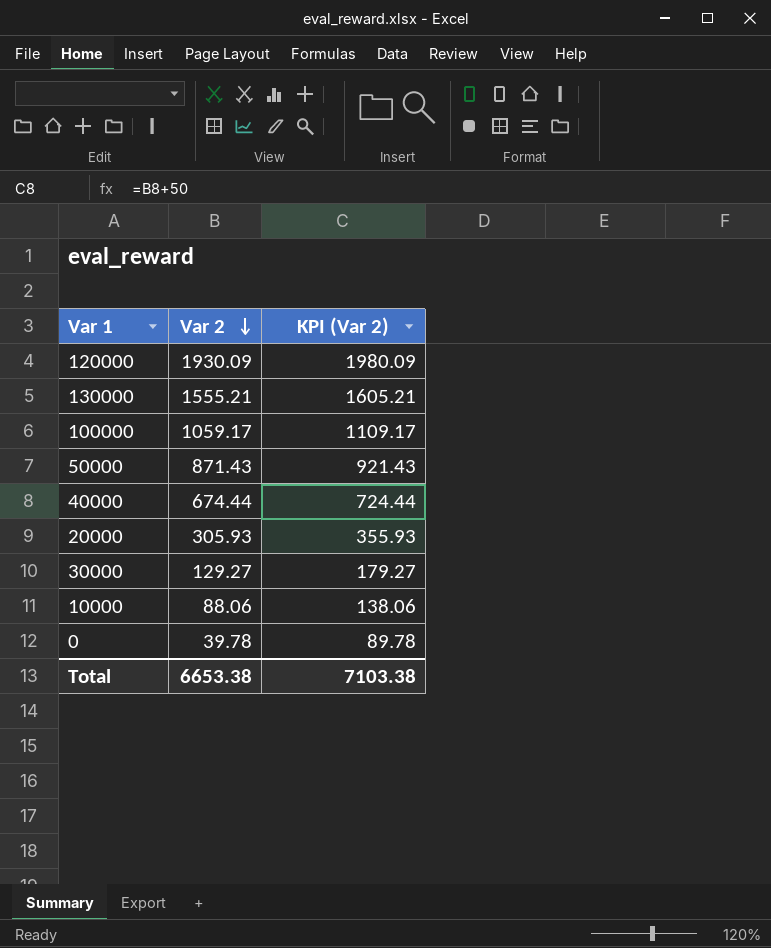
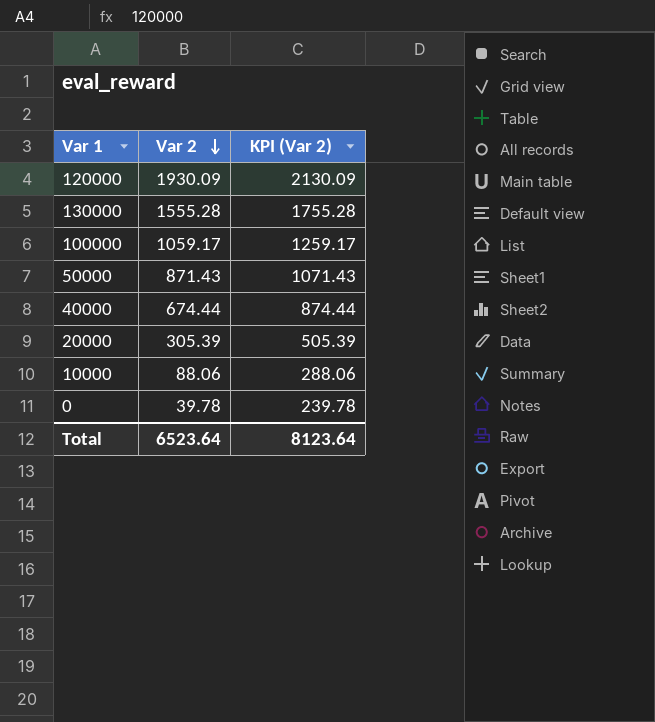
column KPI (Var 2) | formula: [Var 2] + 50 -> [Var 2] + 200
row 30000: 129.27 | 179.27 -> none
130000 | Var 2: 1555.21 -> 1555.28
20000 | Var 2: 305.93 -> 305.39
Total | Var 2: 6653.38 -> 6523.64
Total | KPI (Var 2): 7103.38 -> 8123.64

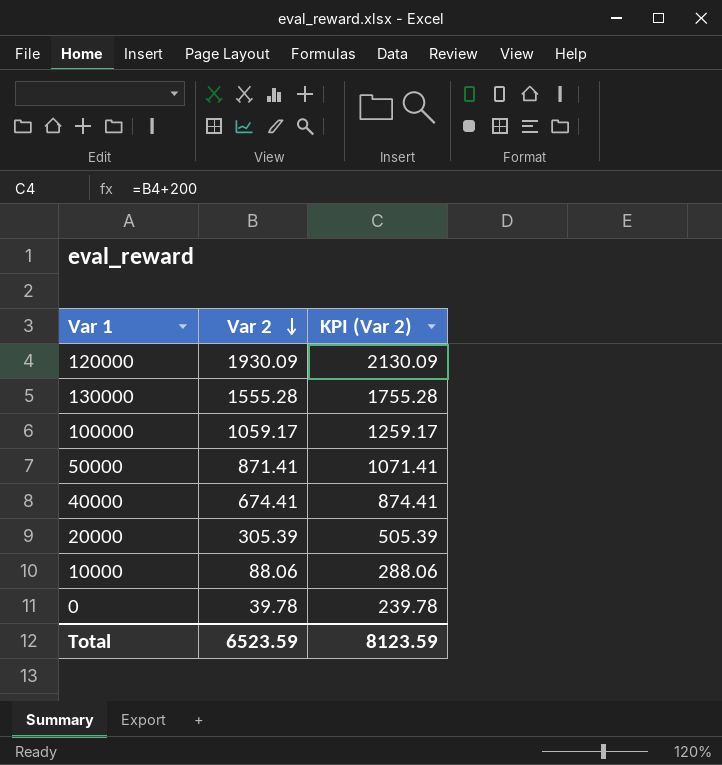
50000 | Var 2: 871.43 -> 871.41
50000 | KPI (Var 2): 1071.43 -> 1071.41
40000 | Var 2: 674.44 -> 674.41
40000 | KPI (Var 2): 874.44 -> 874.41
Total | Var 2: 6523.64 -> 6523.59
Total | KPI (Var 2): 8123.64 -> 8123.59

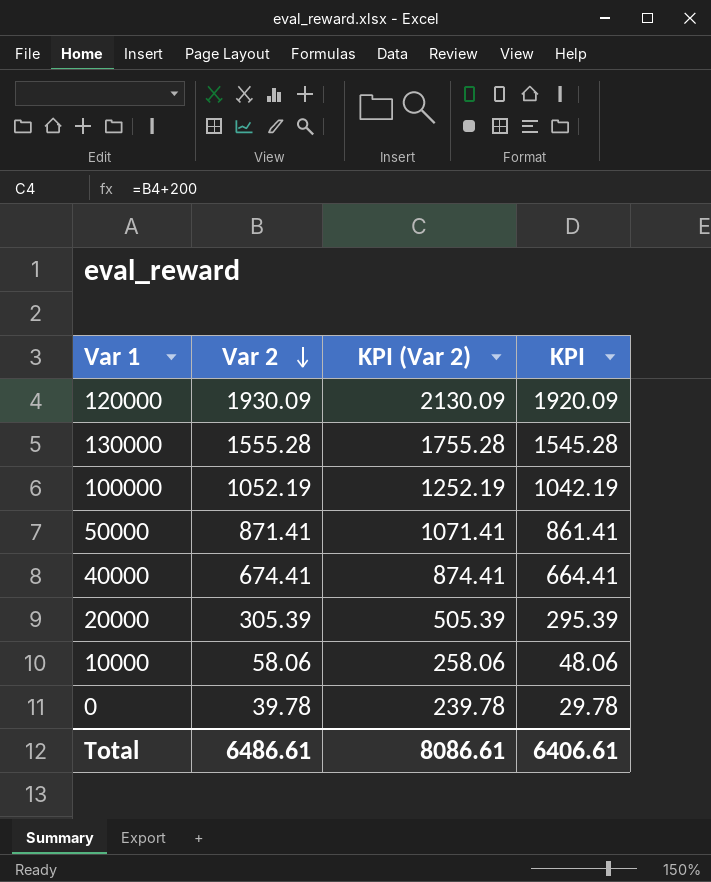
column KPI | formula: none -> [Var 2] - 10
100000 | Var 2: 1059.17 -> 1052.19
100000 | KPI (Var 2): 1259.17 -> 1252.19
10000 | Var 2: 88.06 -> 58.06
10000 | KPI (Var 2): 288.06 -> 258.06
Total | Var 2: 6523.59 -> 6486.61
Total | KPI (Var 2): 8123.59 -> 8086.61

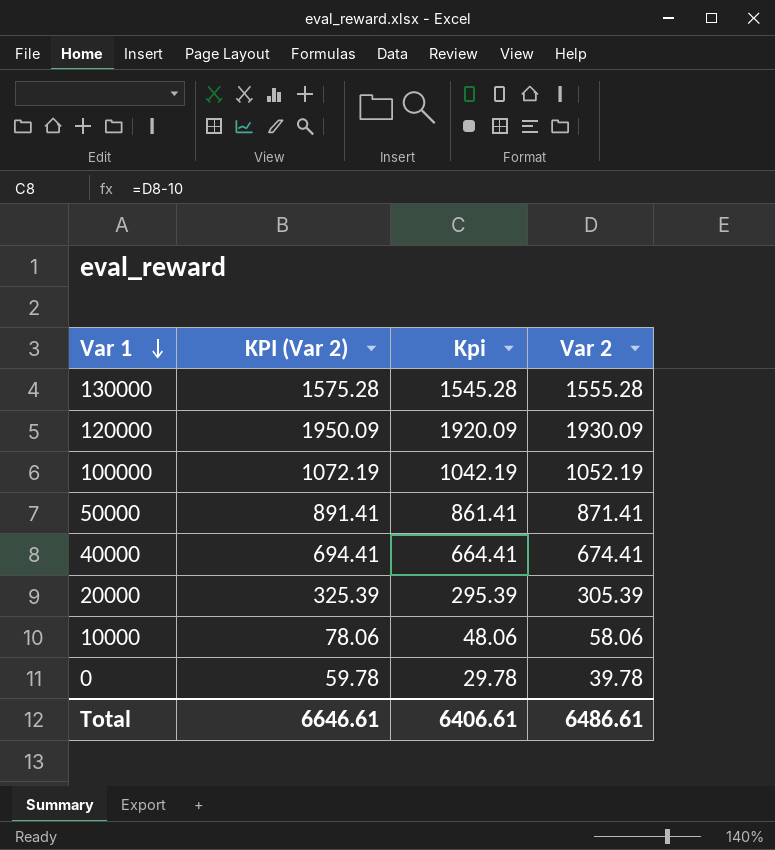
row order: Var 2 descending -> Var 1 descending
column KPI (Var 2) | formula: [Var 2] + 200 -> [Var 2] + 20
column name: KPI -> Kpi
column Var 2 | position: 2 -> 4
Total | KPI (Var 2): 8086.61 -> 6646.61

